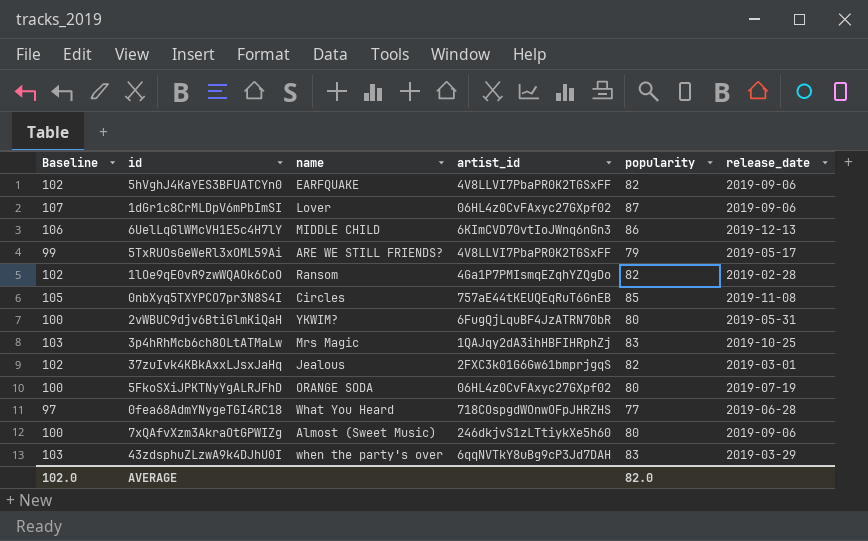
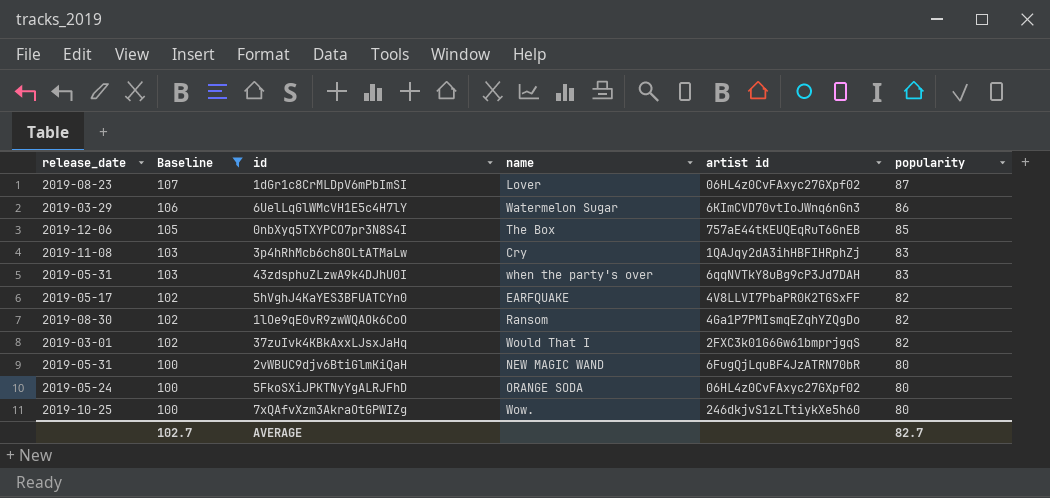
filter: none -> Baseline >= 100
row order: none -> Baseline descending
column release_date | position: 6 -> 1
column name: artist_id -> artist id
1dGr1c8CrMLDpV6mPbImSI | release_date: 2019-09-06 -> 2019-08-23
6UelLqGlWMcVH1E5c4H7lY | release_date: 2019-12-13 -> 2019-03-29
6UelLqGlWMcVH1E5c4H7lY | name: MIDDLE CHILD -> Watermelon Sugar
0nbXyq5TXYPCO7pr3N8S4I | release_date: 2019-11-08 -> 2019-12-06
0nbXyq5TXYPCO7pr3N8S4I | name: Circles -> The Box
3p4hRhMcb6ch8OLtATMaLw | release_date: 2019-10-25 -> 2019-11-08
3p4hRhMcb6ch8OLtATMaLw | name: Mrs Magic -> Cry
43zdsphuZLzwA9k4DJhU0I | release_date: 2019-03-29 -> 2019-05-31
5hVghJ4KaYES3BFUATCYn0 | release_date: 2019-09-06 -> 2019-05-17
1lOe9qE0vR9zwWQAOk6CoO | release_date: 2019-02-28 -> 2019-08-30
37zuIvk4KBkAxxLJsxJaHq | name: Jealous -> Would That I
2vWBUC9djv6BtiGlmKiQaH | name: YKWIM? -> NEW MAGIC WAND
5FkoSXiJPKTNyYgALRJFhD | release_date: 2019-07-19 -> 2019-05-24
7xQAfvXzm3AkraOtGPWIZg | release_date: 2019-09-06 -> 2019-10-25
7xQAfvXzm3AkraOtGPWIZg | name: Almost (Sweet Music) -> Wow.
AVERAGE | Baseline: 102.0 -> 102.7
AVERAGE | popularity: 82.0 -> 82.7

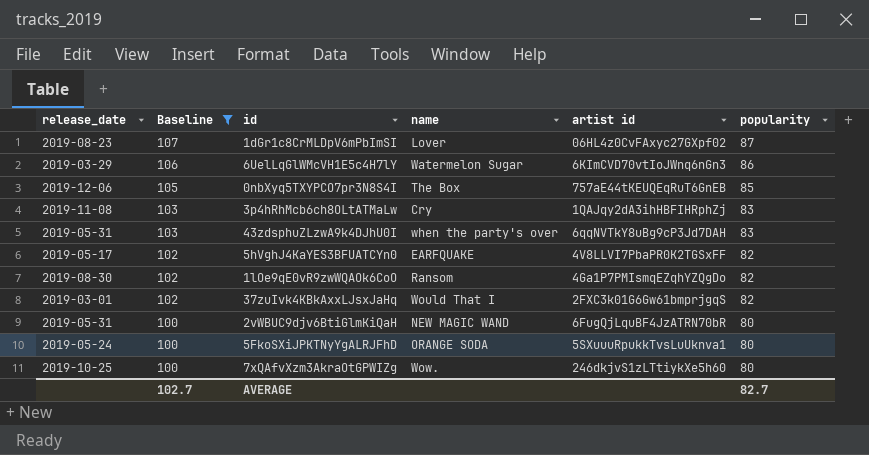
5FkoSXiJPKTNyYgALRJFhD | artist id: 06HL4z0CvFAxyc27GXpf02 -> 5SXuuuRpukkTvsLuUknva1

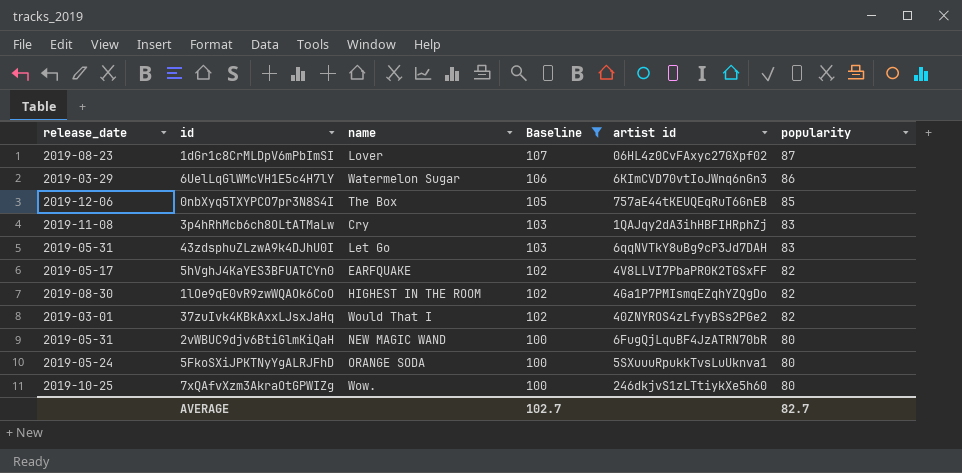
column Baseline | position: 2 -> 4
43zdsphuZLzwA9k4DJhU0I | name: when the party's over -> Let Go
1lOe9qE0vR9zwWQAOk6CoO | name: Ransom -> HIGHEST IN THE ROOM
37zuIvk4KBkAxxLJsxJaHq | artist id: 2FXC3k01G6Gw61bmprjgqS -> 40ZNYROS4zLfyyBSs2PGe2

